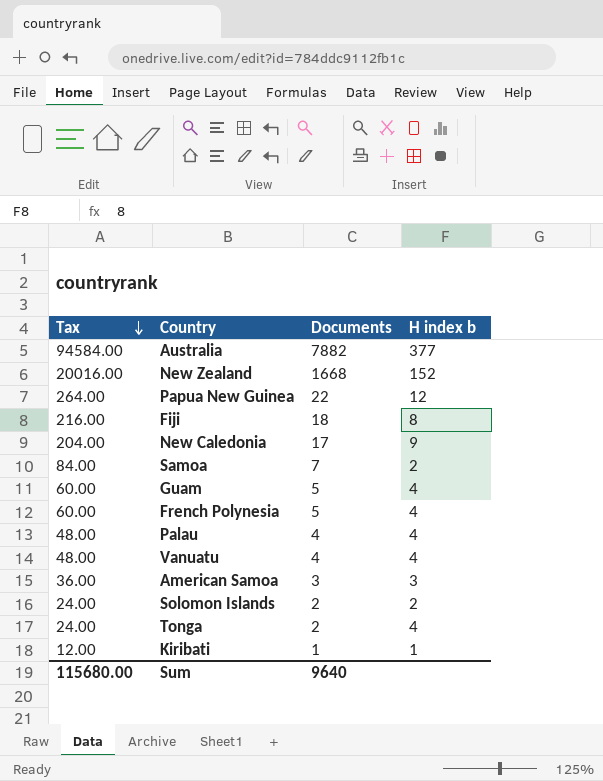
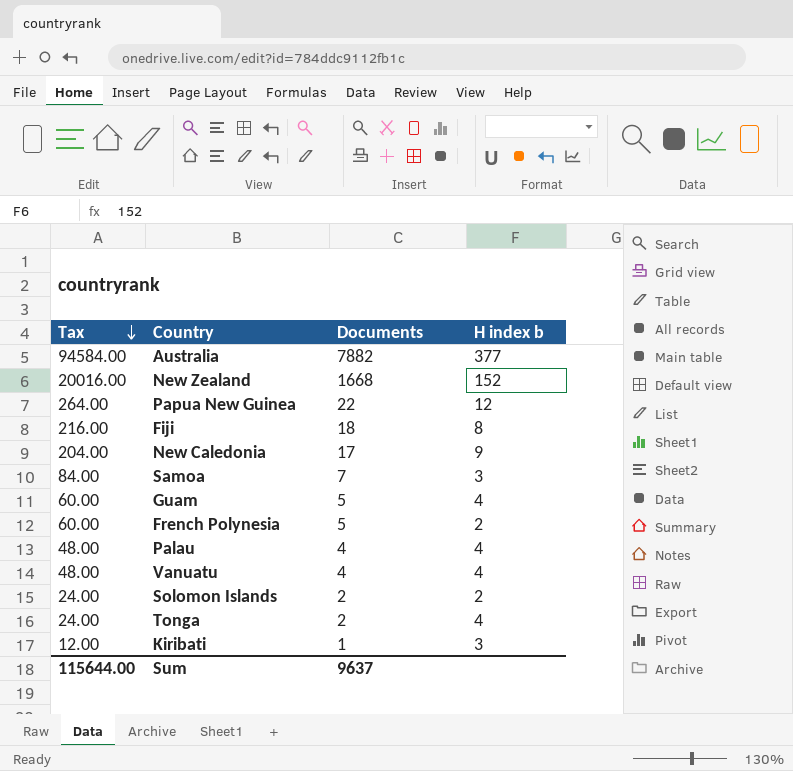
row American Samoa: 36.00 | 3 | 3 -> none
Samoa | H index b: 2 -> 3
French Polynesia | H index b: 4 -> 2
Kiribati | H index b: 1 -> 3
Sum | Tax: 115680.00 -> 115644.00
Sum | Documents: 9640 -> 9637

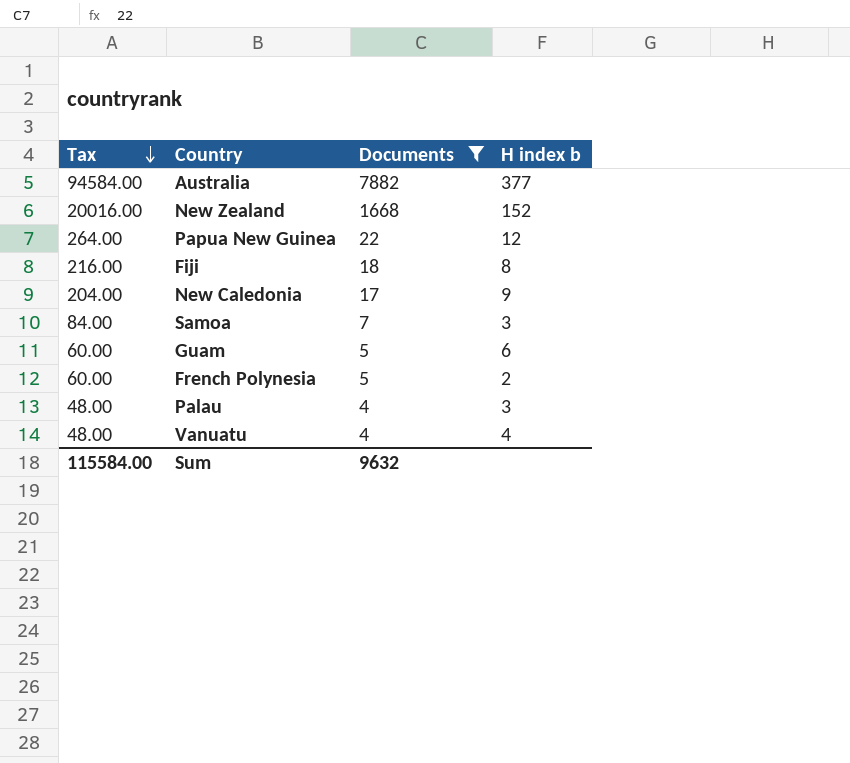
filter: none -> Documents >= 4
Guam | H index b: 4 -> 6
Palau | H index b: 4 -> 3
Sum | Tax: 115644.00 -> 115584.00
Sum | Documents: 9637 -> 9632

